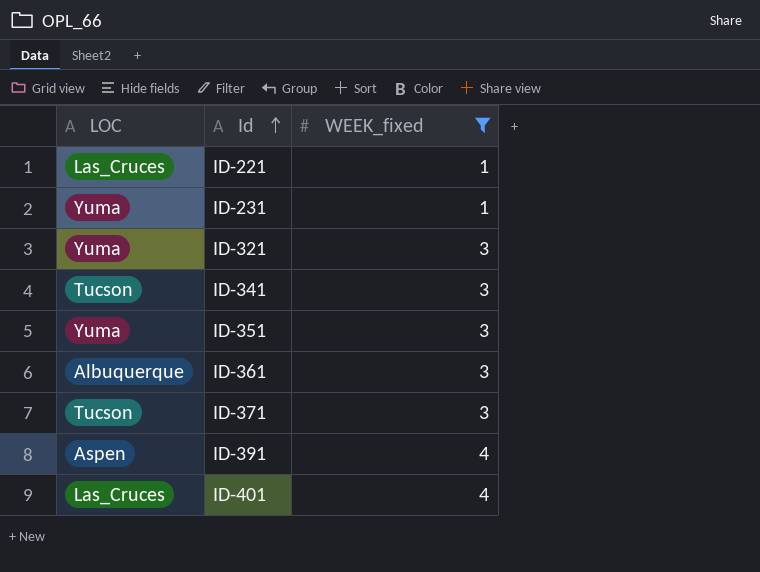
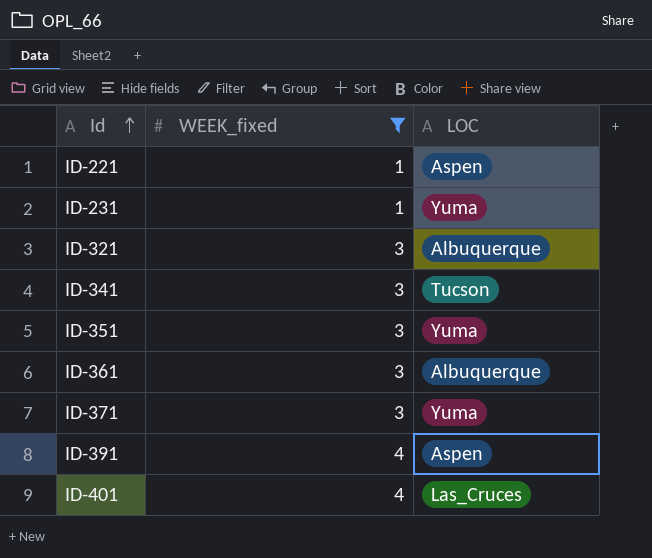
column LOC | position: 1 -> 3
ID-221 | LOC: Las_Cruces -> Aspen
ID-321 | LOC: Yuma -> Albuquerque
ID-371 | LOC: Tucson -> Yuma

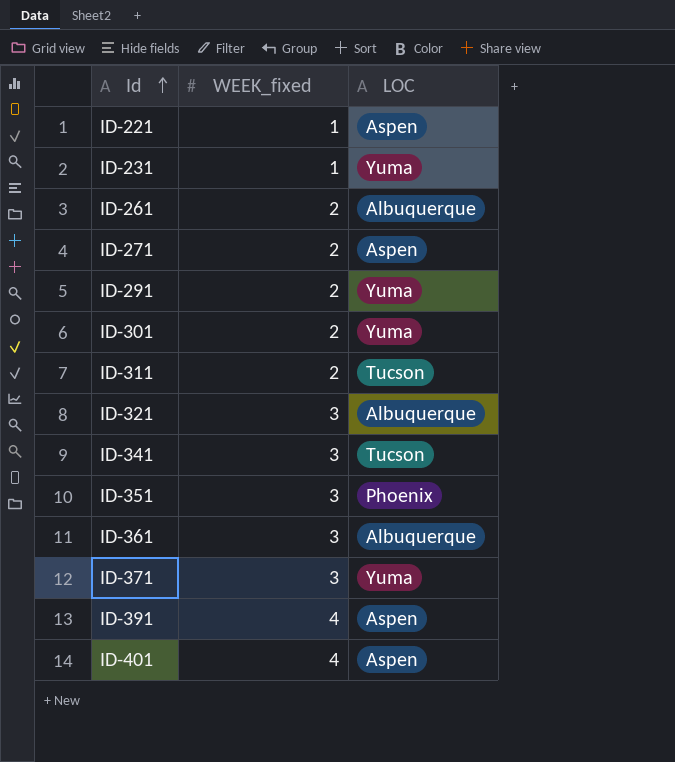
filter: WEEK_fixed != 2 -> none
ID-351 | LOC: Yuma -> Phoenix
ID-401 | LOC: Las_Cruces -> Aspen

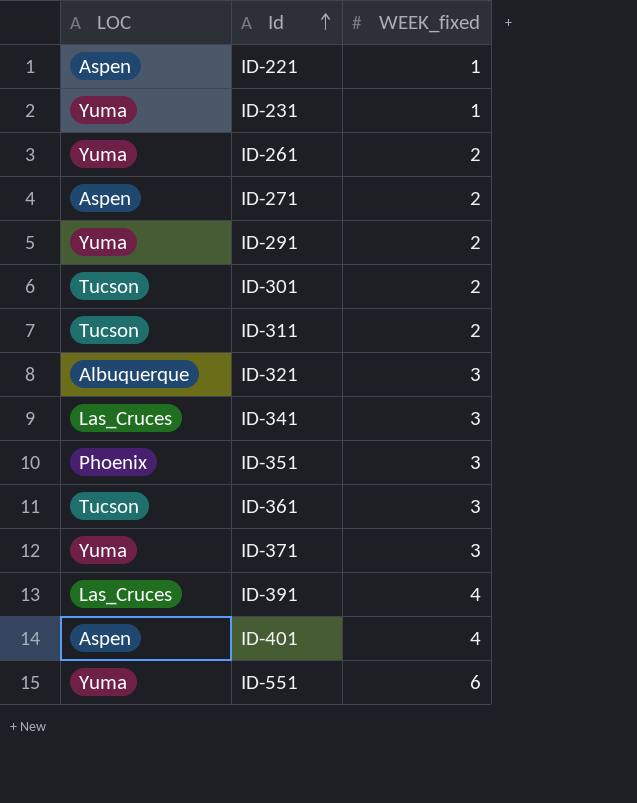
column LOC | position: 3 -> 1
ID-261 | LOC: Albuquerque -> Yuma
ID-301 | LOC: Yuma -> Tucson
ID-341 | LOC: Tucson -> Las_Cruces
ID-361 | LOC: Albuquerque -> Tucson
ID-391 | LOC: Aspen -> Las_Cruces
row ID-551: none -> Yuma | 6

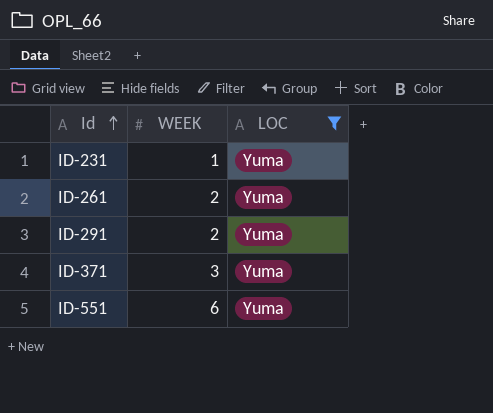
filter: none -> LOC = Yuma
column name: WEEK_fixed -> WEEK
column LOC | position: 1 -> 3

